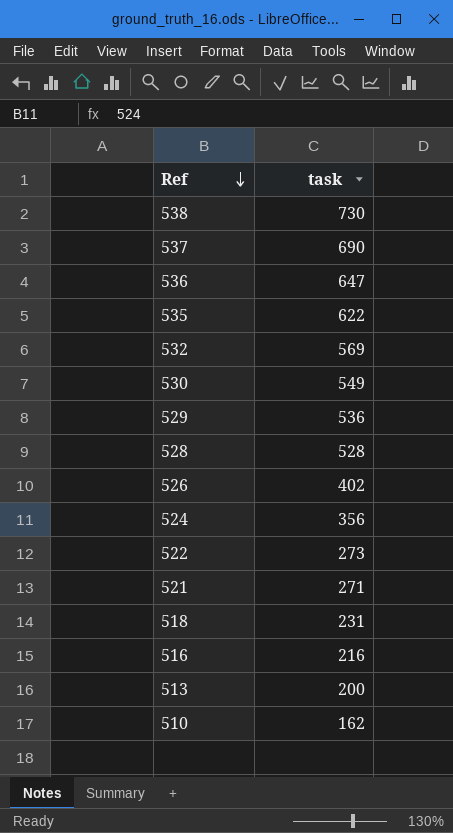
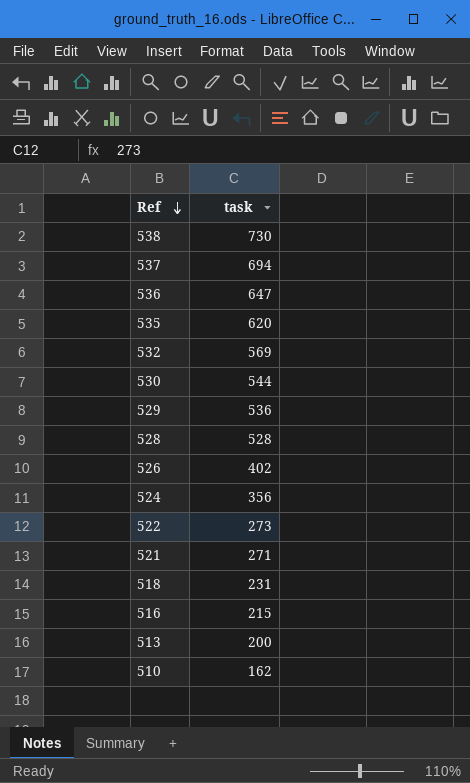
537 | task: 690 -> 694
535 | task: 622 -> 620
530 | task: 549 -> 544
516 | task: 216 -> 215

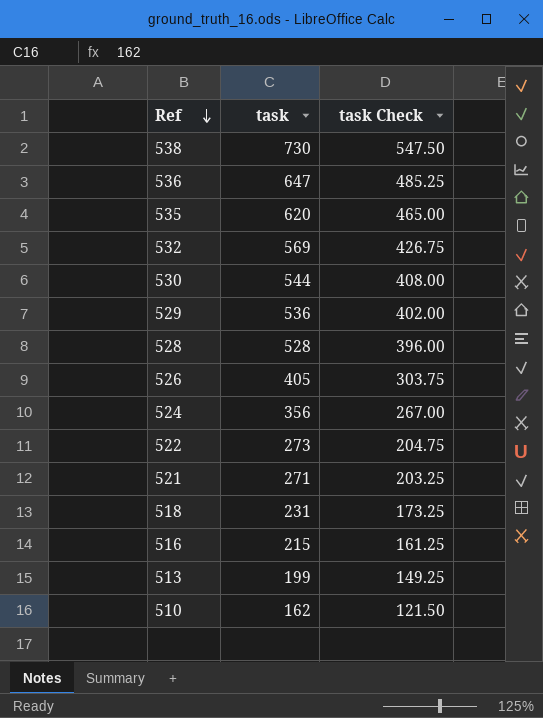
column task Check | formula: none -> [task] * 0.75
row 537: 694 -> none
526 | task: 402 -> 405
513 | task: 200 -> 199

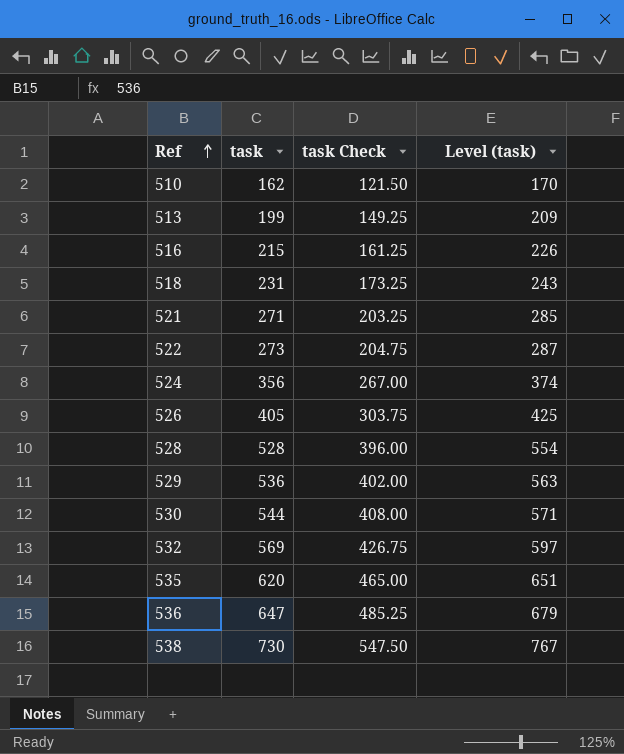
row order: Ref descending -> Ref ascending
column Level (task) | formula: none -> [task] * 1.05

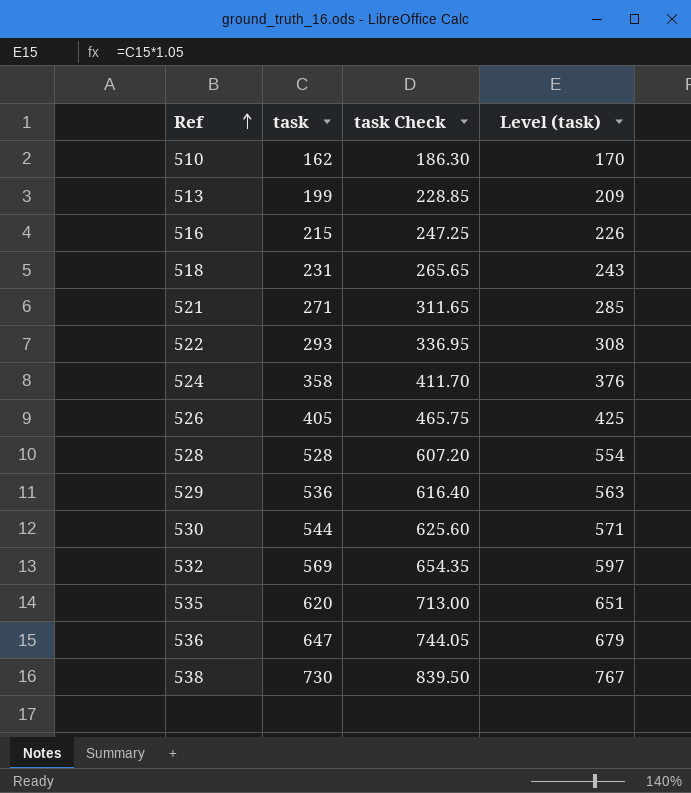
column task Check | formula: [task] * 0.75 -> [task] * 1.15
522 | task: 273 -> 293
522 | Level (task): 287 -> 308
524 | task: 356 -> 358
524 | Level (task): 374 -> 376

